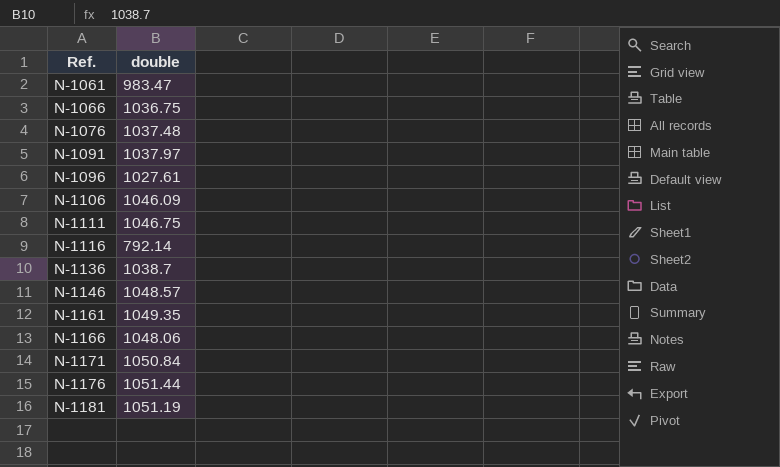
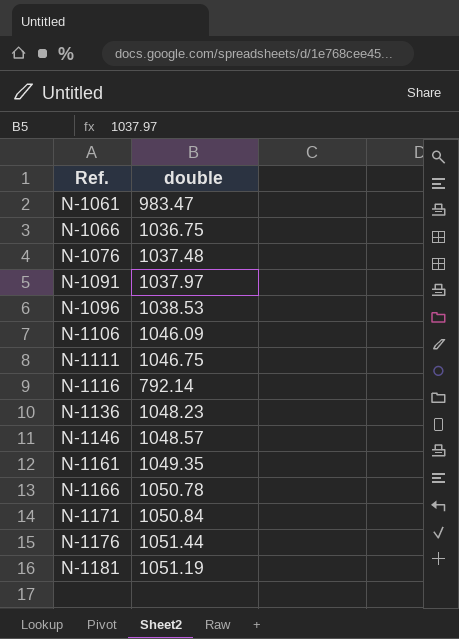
N-1096 | double: 1027.61 -> 1038.53
N-1136 | double: 1038.7 -> 1048.23
N-1166 | double: 1048.06 -> 1050.78

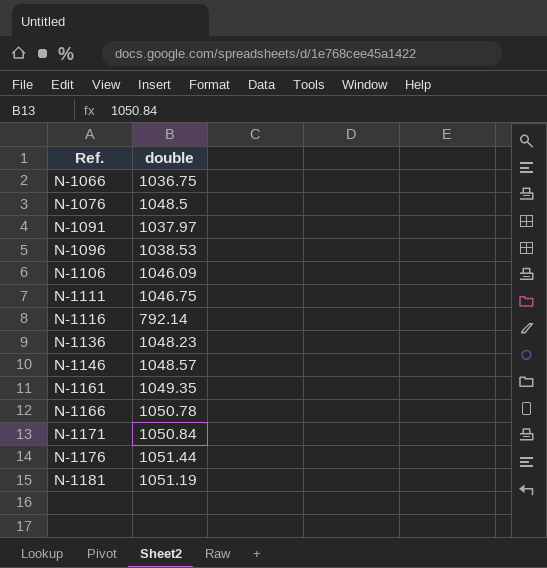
row N-1061: 983.47 -> none
N-1076 | double: 1037.48 -> 1048.5

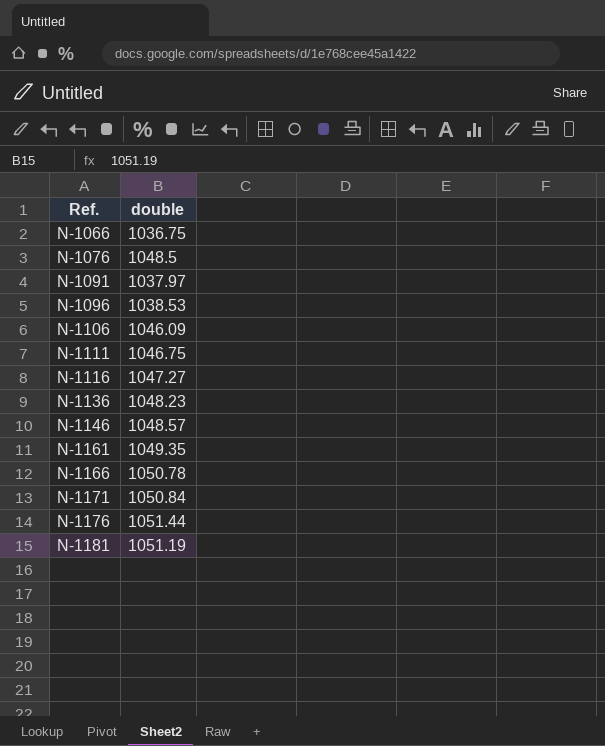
N-1116 | double: 792.14 -> 1047.27

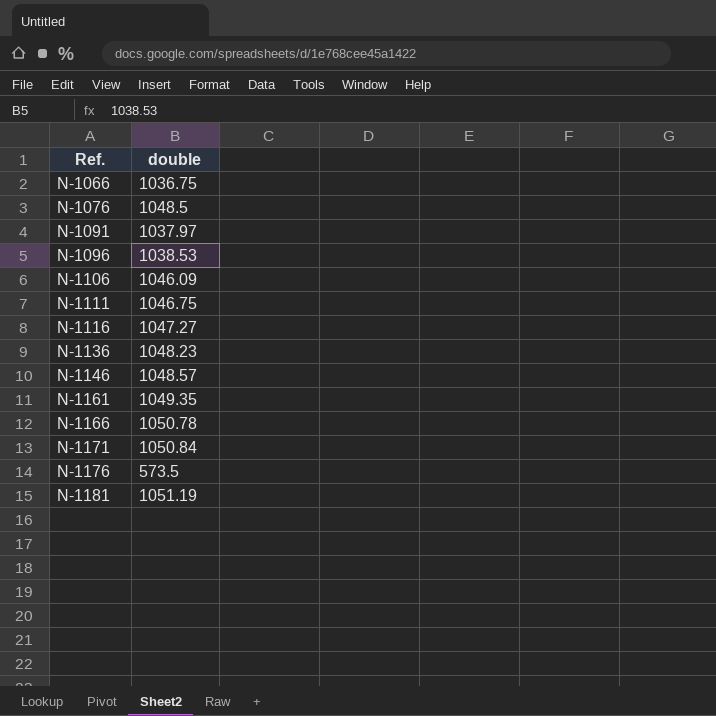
N-1176 | double: 1051.44 -> 573.5

